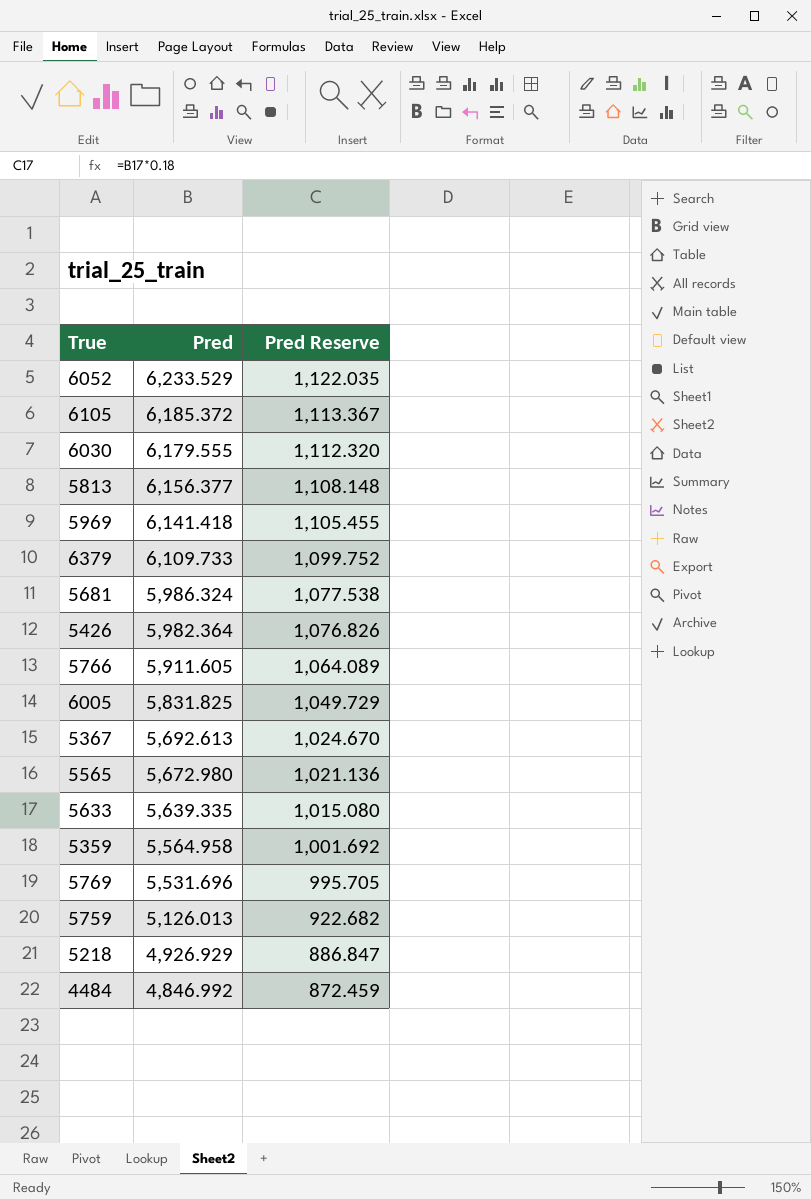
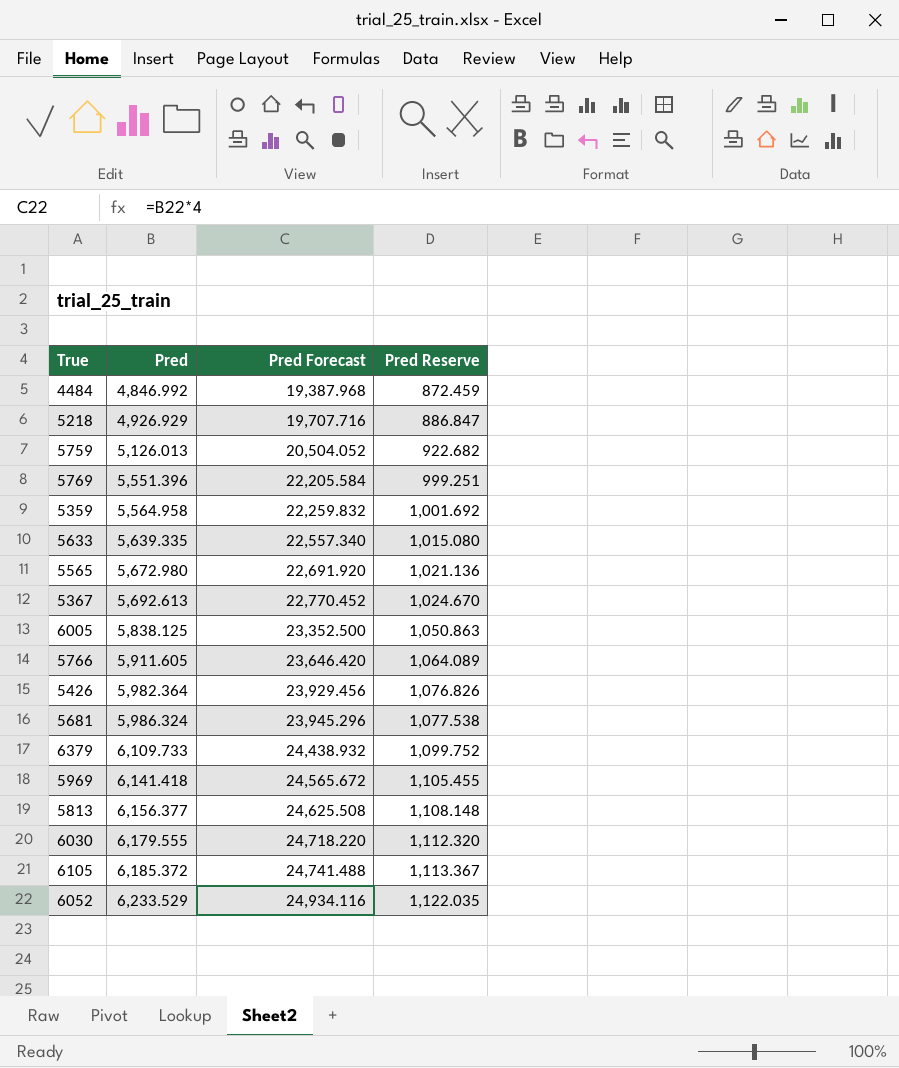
row order: Pred descending -> Pred ascending
column Pred Forecast | formula: none -> [Pred] * 4
5769 | Pred: 5,531.696 -> 5,551.396
5769 | Pred Reserve: 995.705 -> 999.251
6005 | Pred: 5,831.825 -> 5,838.125
6005 | Pred Reserve: 1,049.729 -> 1,050.863

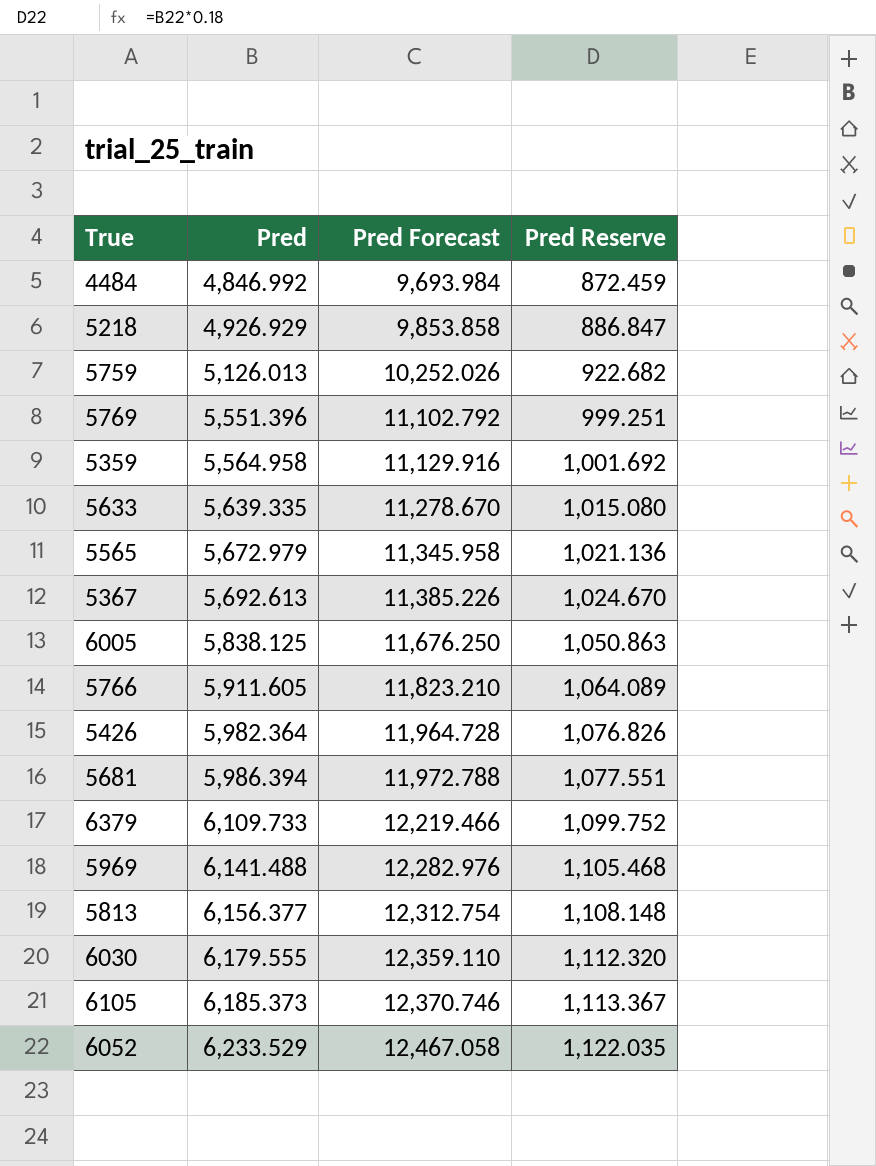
column Pred Forecast | formula: [Pred] * 4 -> [Pred] * 2
5565 | Pred: 5,672.980 -> 5,672.979
5681 | Pred: 5,986.324 -> 5,986.394
5681 | Pred Reserve: 1,077.538 -> 1,077.551
5969 | Pred: 6,141.418 -> 6,141.488
5969 | Pred Reserve: 1,105.455 -> 1,105.468
6105 | Pred: 6,185.372 -> 6,185.373

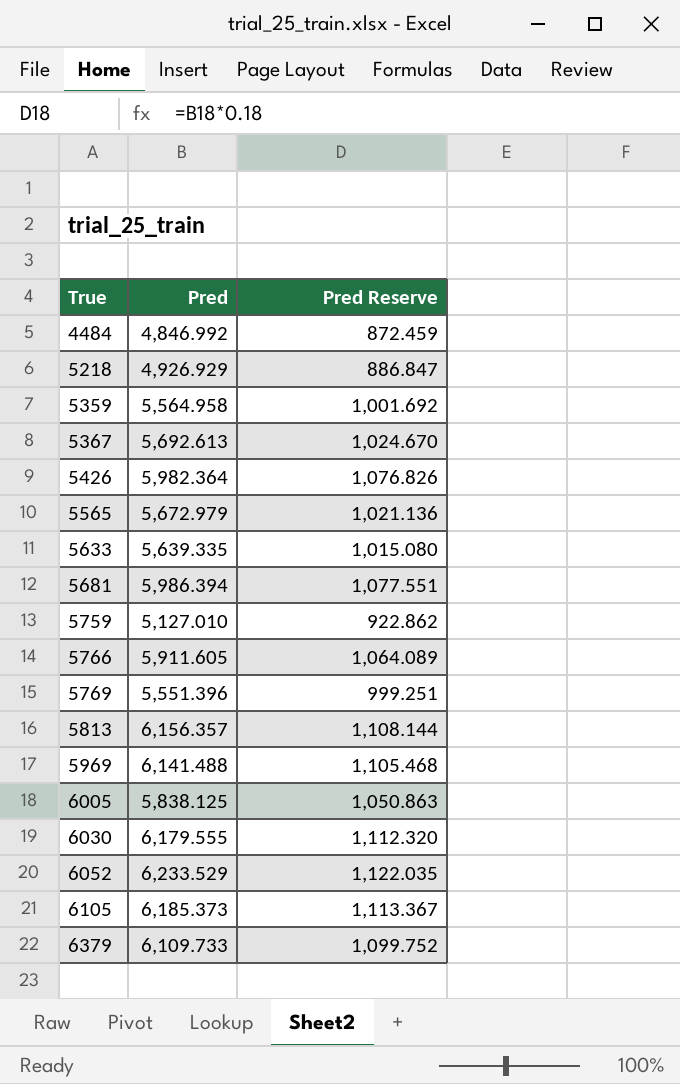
row order: Pred ascending -> True ascending
column Pred Forecast | formula: [Pred] * 2 -> none
5759 | Pred: 5,126.013 -> 5,127.010
5759 | Pred Reserve: 922.682 -> 922.862
5813 | Pred: 6,156.377 -> 6,156.357
5813 | Pred Reserve: 1,108.148 -> 1,108.144

